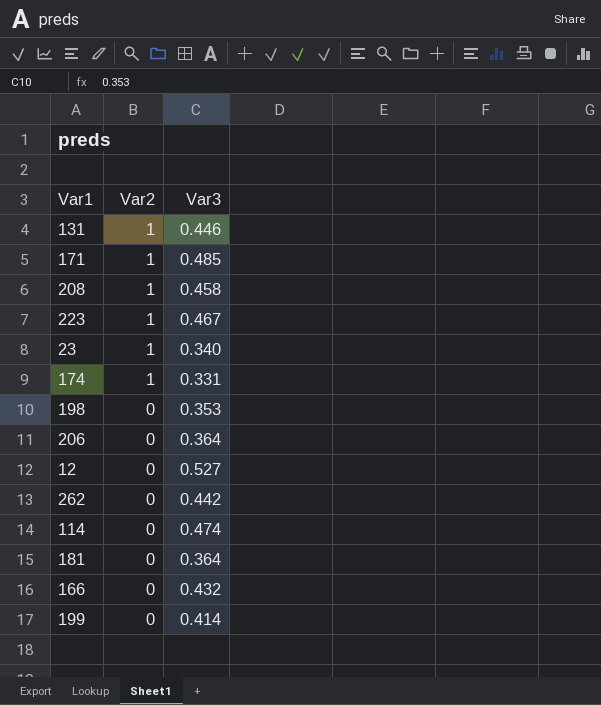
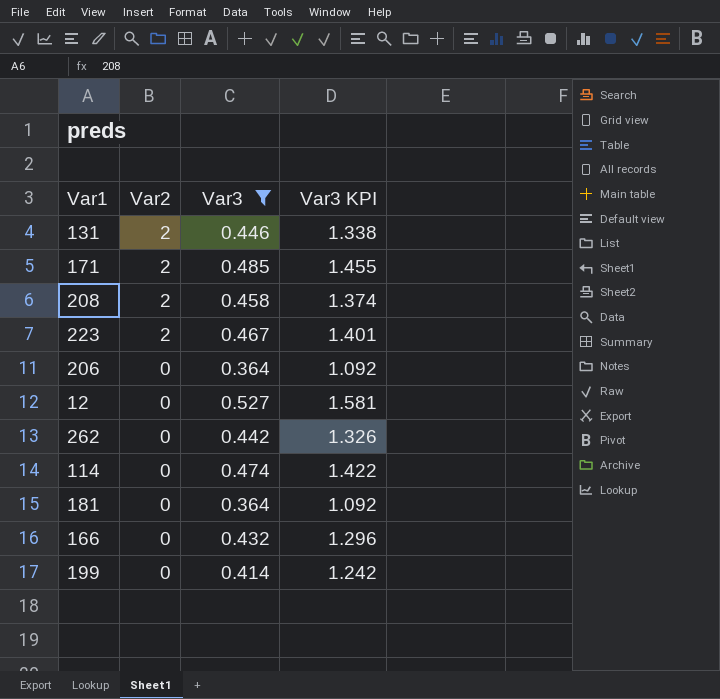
filter: none -> Var3 >= 0.364
column Var3 KPI | formula: none -> [Var3] * 3
131 | Var2: 1 -> 2
171 | Var2: 1 -> 2
208 | Var2: 1 -> 2
223 | Var2: 1 -> 2

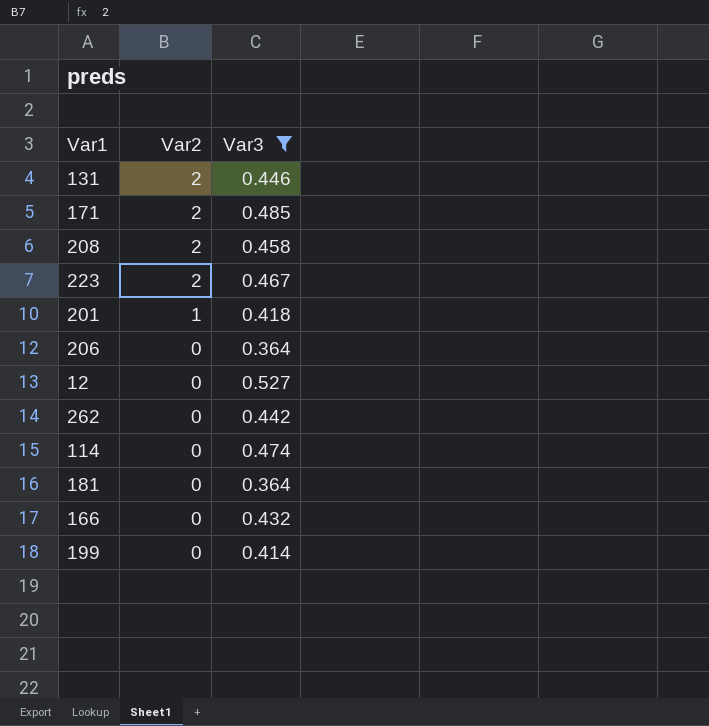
column Var3 KPI | formula: [Var3] * 3 -> none
row 201: none -> 1 | 0.418

